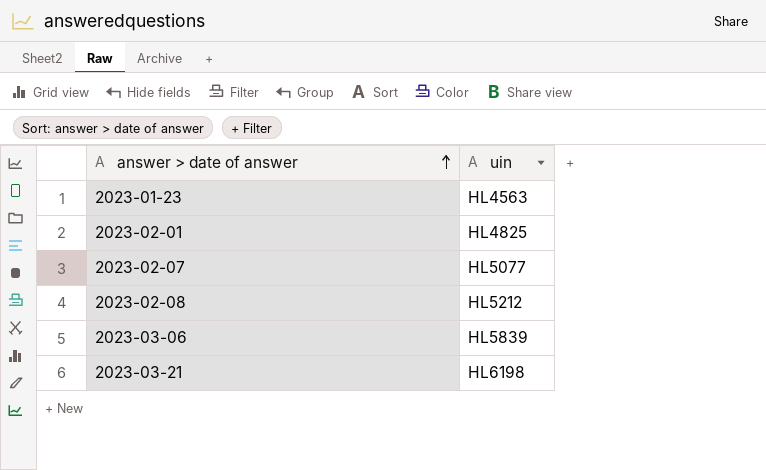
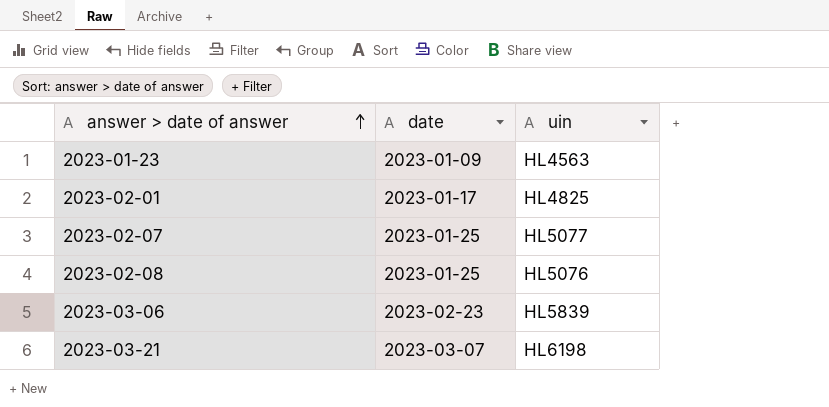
column date | position: none -> 2
2023-02-08 | uin: HL5212 -> HL5076

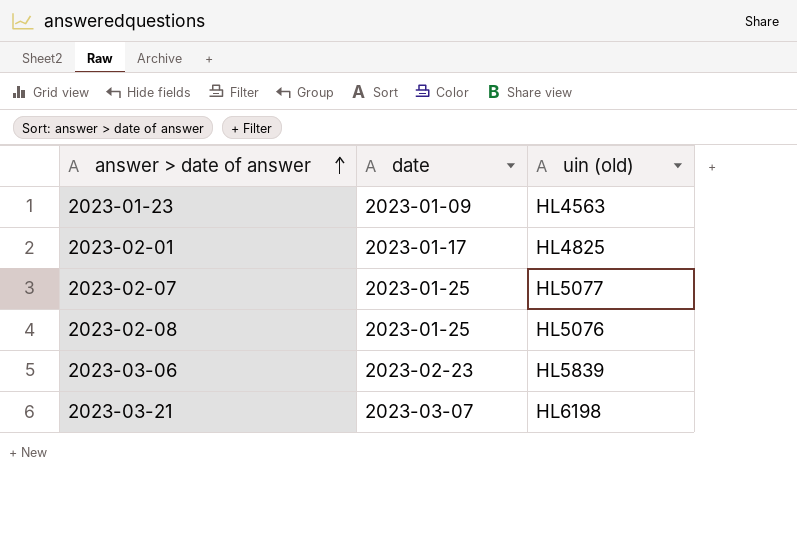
column name: uin -> uin (old)

